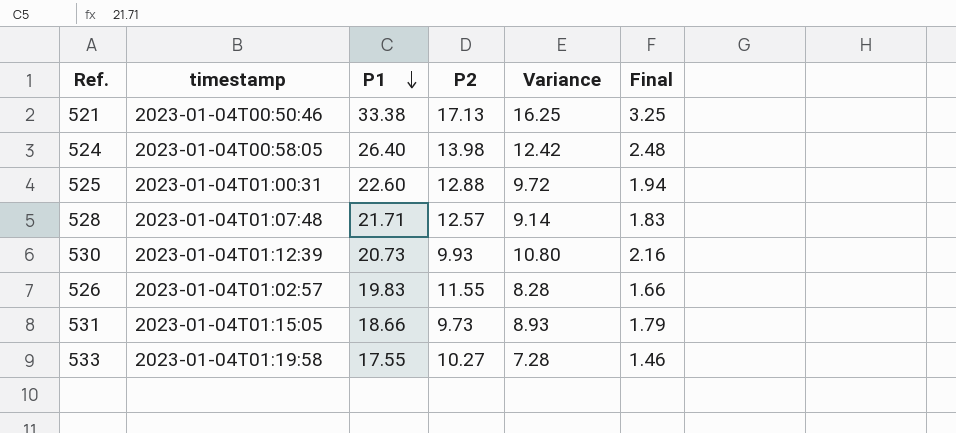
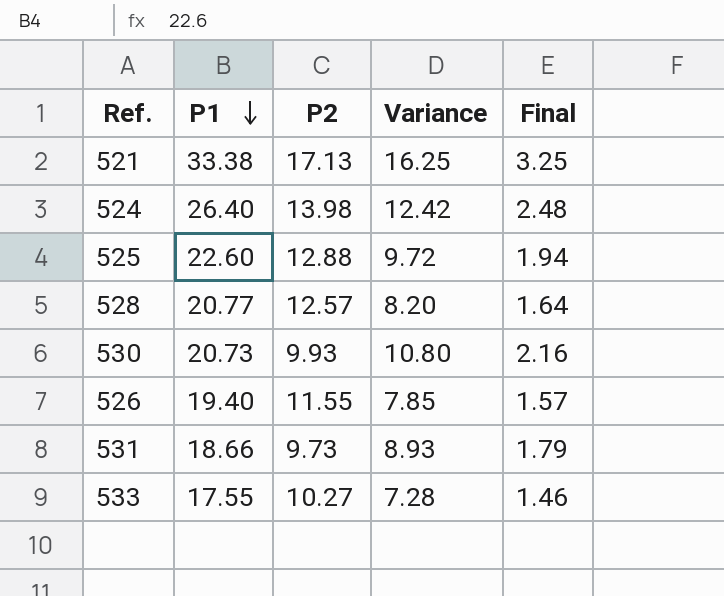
column timestamp | position: 2 -> none
528 | P1: 21.71 -> 20.77
528 | Variance: 9.14 -> 8.20
528 | Final: 1.83 -> 1.64
526 | P1: 19.83 -> 19.40
526 | Variance: 8.28 -> 7.85
526 | Final: 1.66 -> 1.57

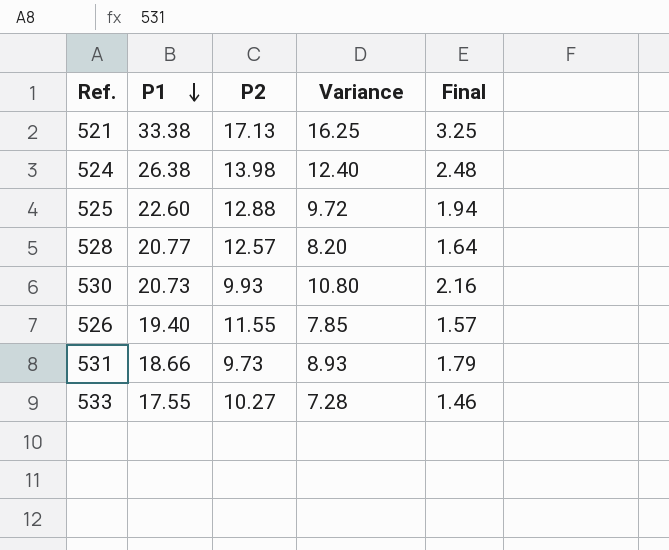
524 | P1: 26.40 -> 26.38
524 | Variance: 12.42 -> 12.40

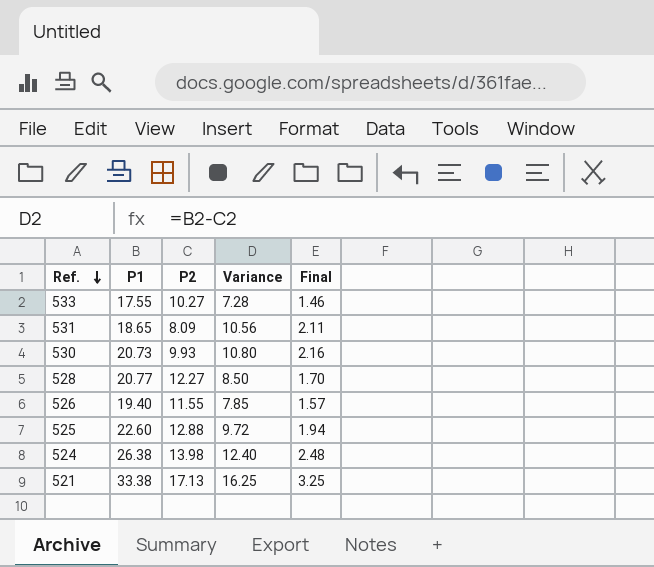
row order: P1 descending -> Ref. descending
531 | P1: 18.66 -> 18.65
531 | P2: 9.73 -> 8.09
531 | Variance: 8.93 -> 10.56
531 | Final: 1.79 -> 2.11
528 | P2: 12.57 -> 12.27
528 | Variance: 8.20 -> 8.50
528 | Final: 1.64 -> 1.70

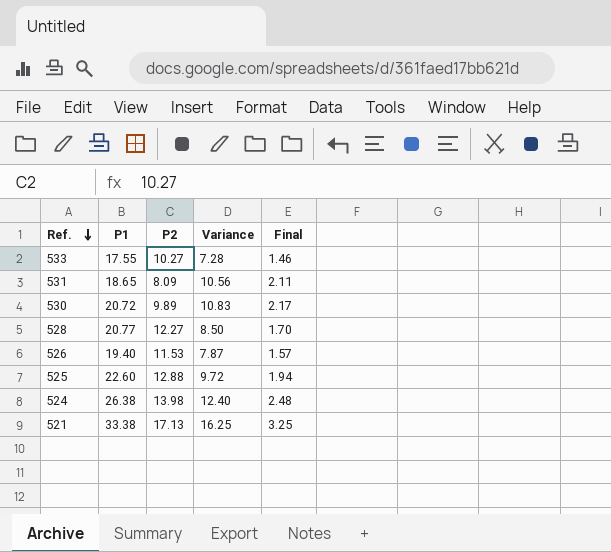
530 | P1: 20.73 -> 20.72
530 | P2: 9.93 -> 9.89
530 | Variance: 10.80 -> 10.83
530 | Final: 2.16 -> 2.17
526 | P2: 11.55 -> 11.53
526 | Variance: 7.85 -> 7.87

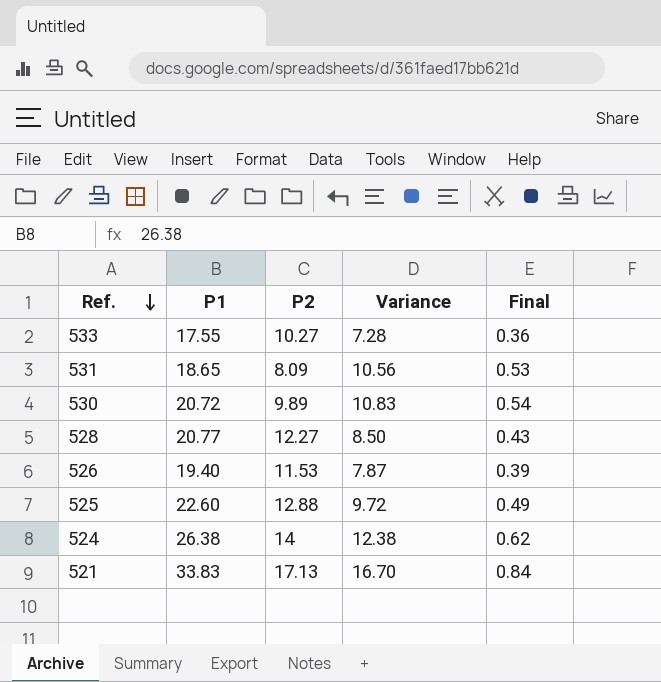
column Final | formula: [Variance] * 0.2 -> [Variance] * 0.05
524 | P2: 13.98 -> 14
524 | Variance: 12.40 -> 12.38
521 | P1: 33.38 -> 33.83
521 | Variance: 16.25 -> 16.70

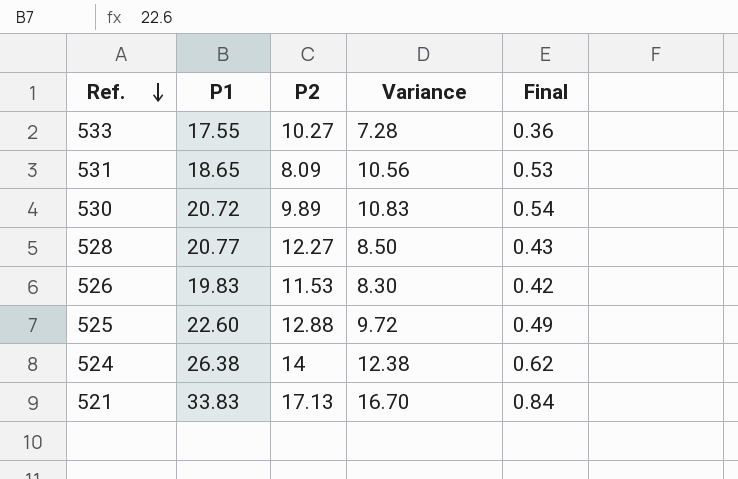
526 | P1: 19.40 -> 19.83
526 | Variance: 7.87 -> 8.30
526 | Final: 0.39 -> 0.42

